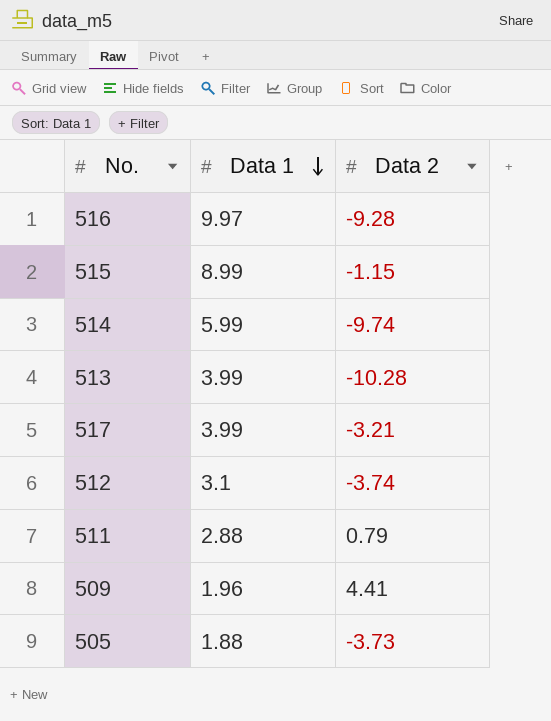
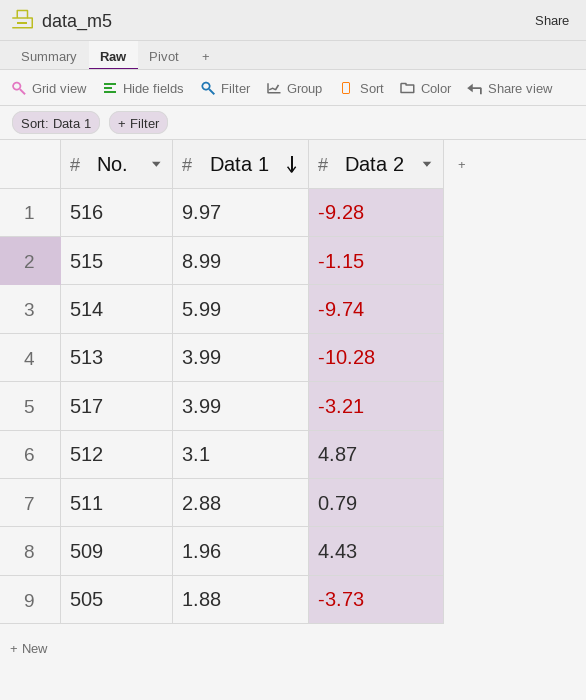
512 | Data 2: -3.74 -> 4.87
509 | Data 2: 4.41 -> 4.43

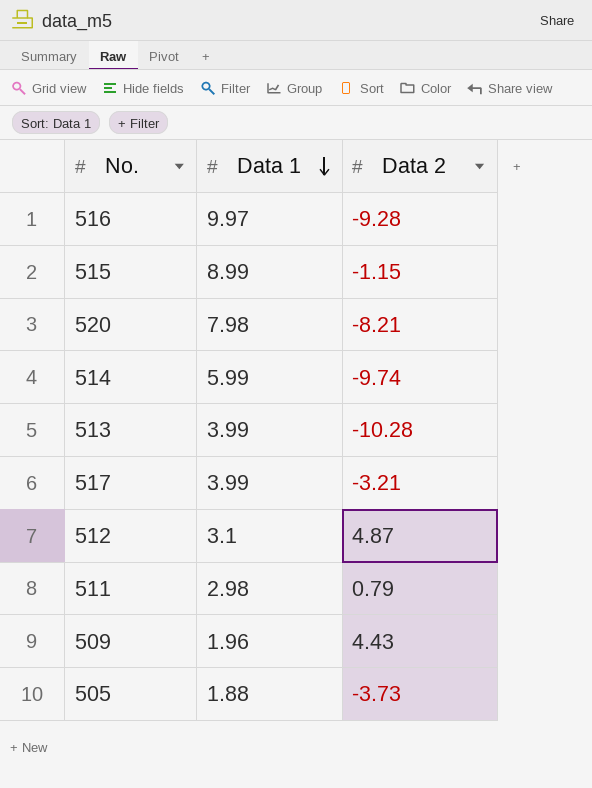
row 520: none -> 7.98 | -8.21
511 | Data 1: 2.88 -> 2.98

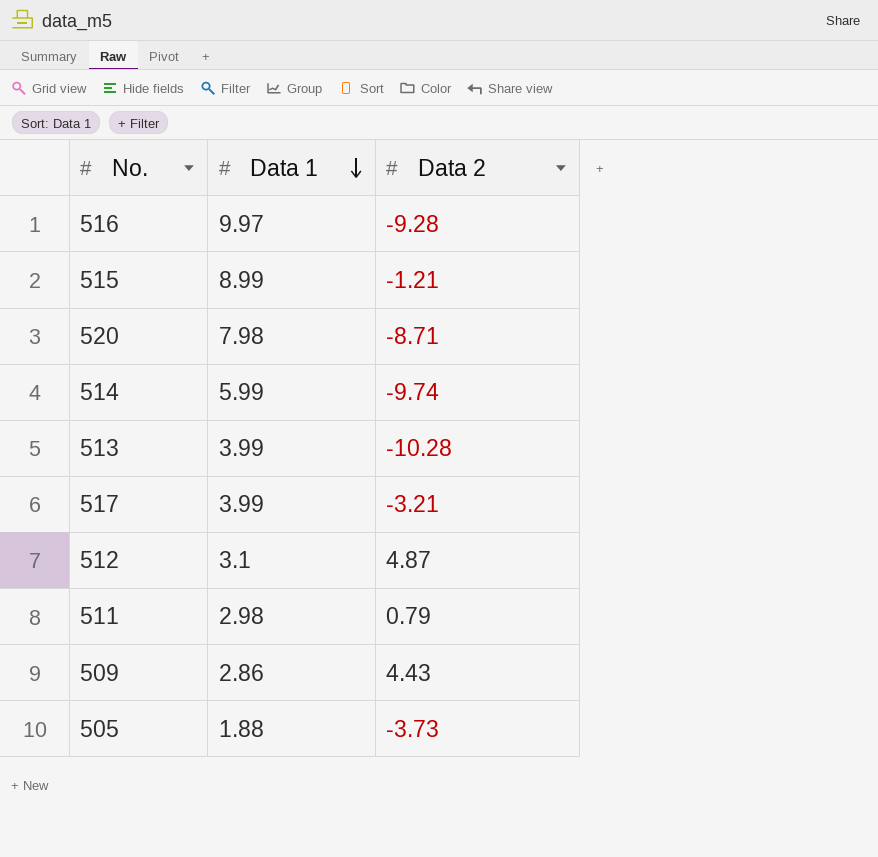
515 | Data 2: -1.15 -> -1.21
520 | Data 2: -8.21 -> -8.71
509 | Data 1: 1.96 -> 2.86

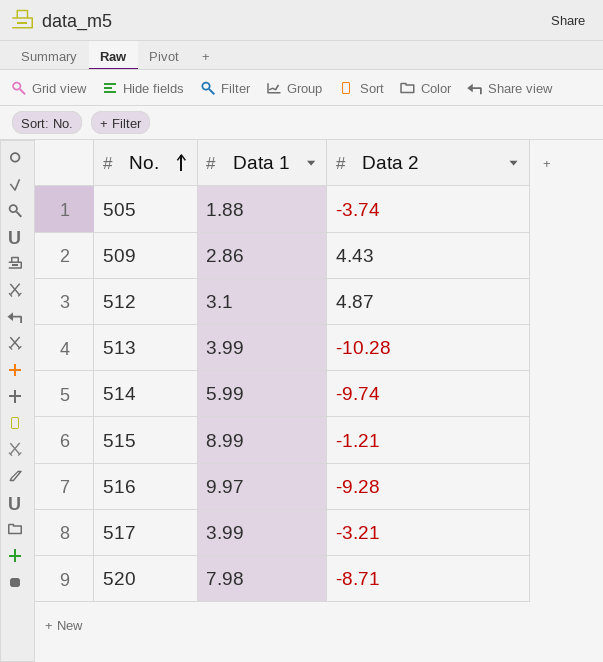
row order: Data 1 descending -> No. ascending
row 511: 2.98 | 0.79 -> none
505 | Data 2: -3.73 -> -3.74

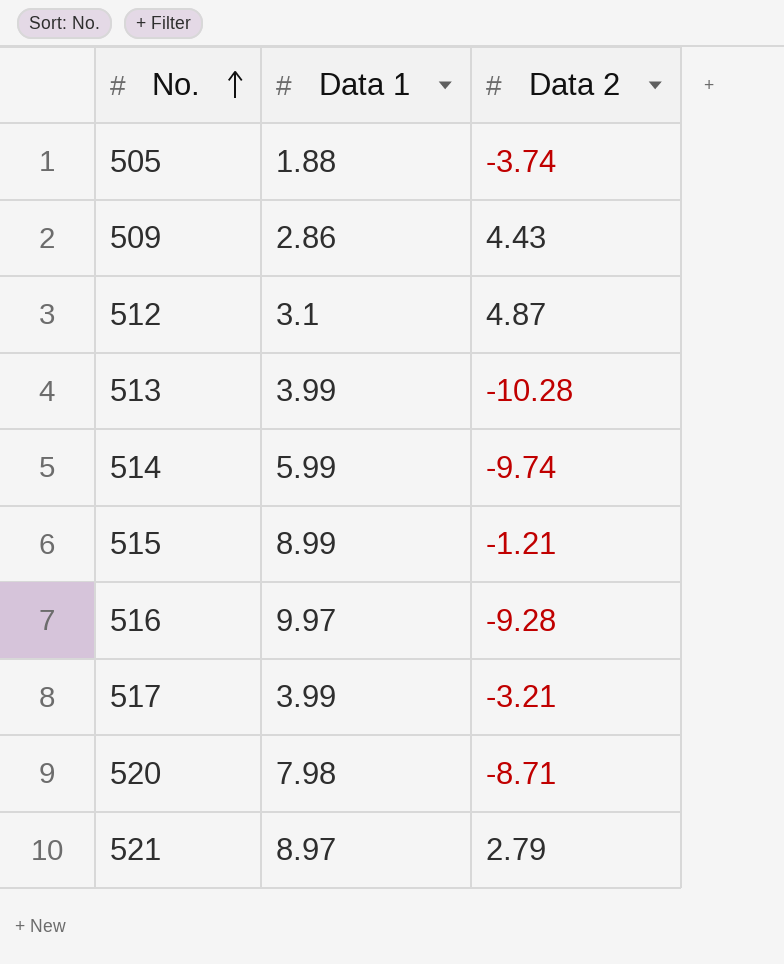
row 521: none -> 8.97 | 2.79

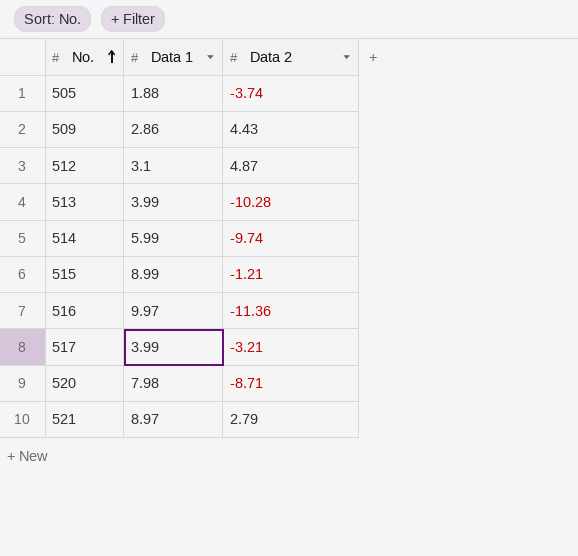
516 | Data 2: -9.28 -> -11.36

